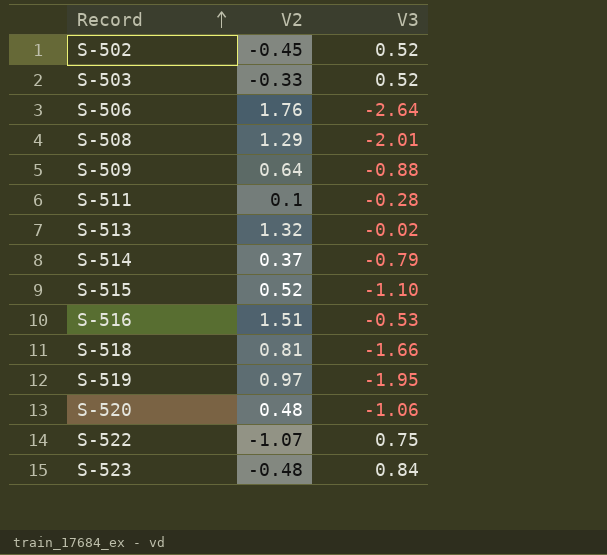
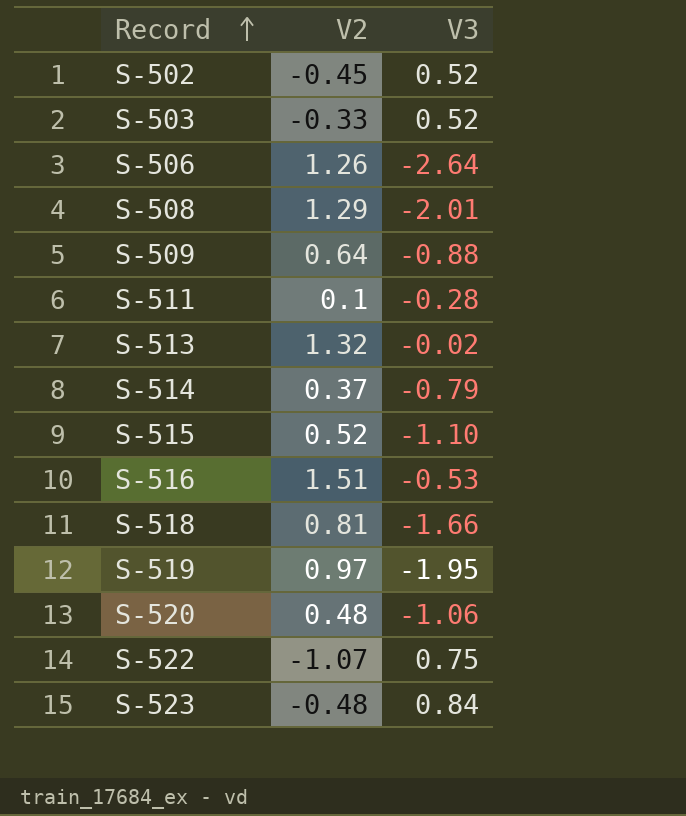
S-506 | V2: 1.76 -> 1.26

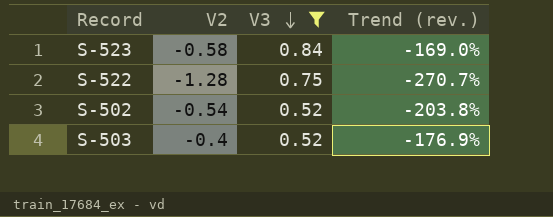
filter: none -> V3 >= 0.52
row order: Record ascending -> V3 descending
column Trend (rev.) | formula: none -> ([V2] - [V3]) / [V3]
S-523 | V2: -0.48 -> -0.58
S-522 | V2: -1.07 -> -1.28
S-502 | V2: -0.45 -> -0.54
S-503 | V2: -0.33 -> -0.4

